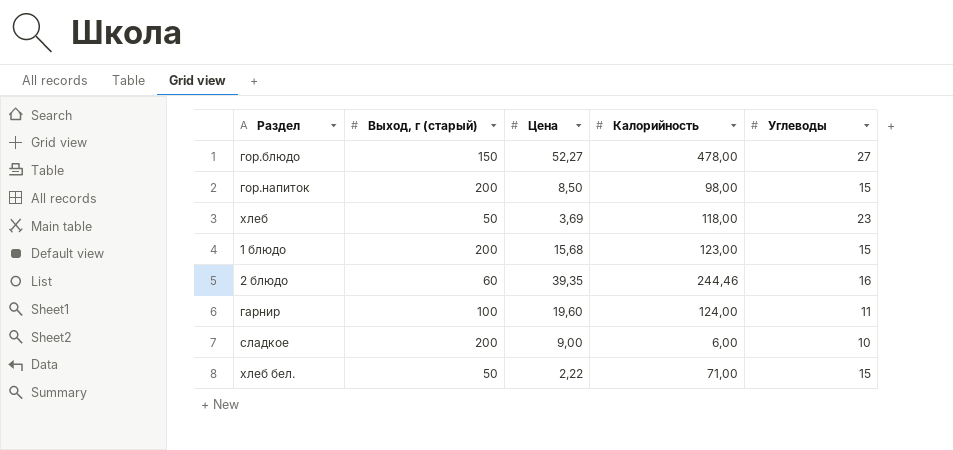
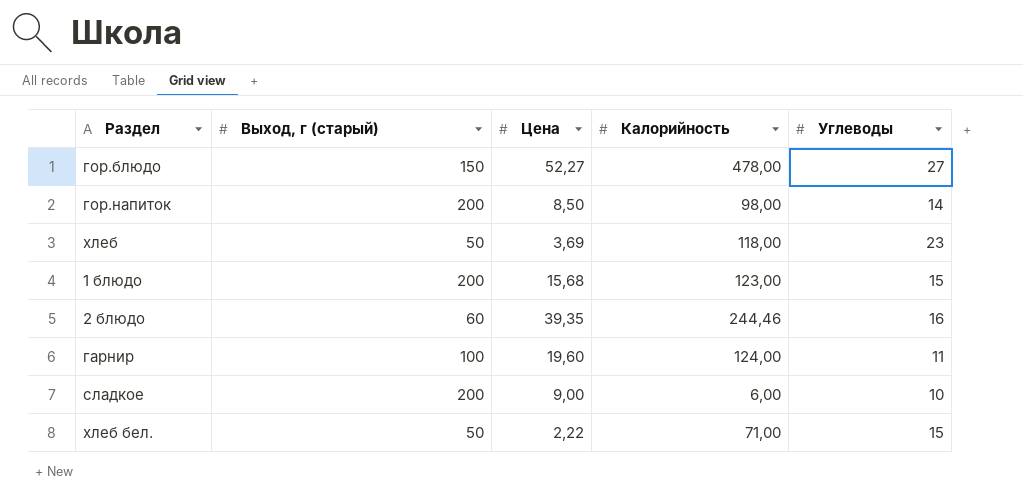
гор.напиток | Углеводы: 15 -> 14

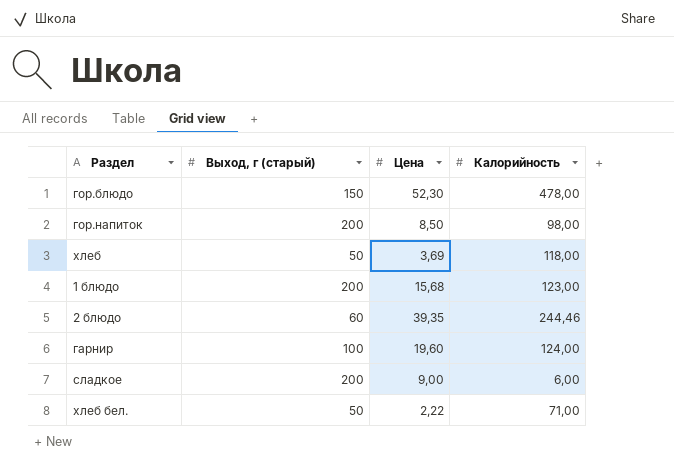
column Углеводы | position: 5 -> none
гор.блюдо | Цена: 52,27 -> 52,30

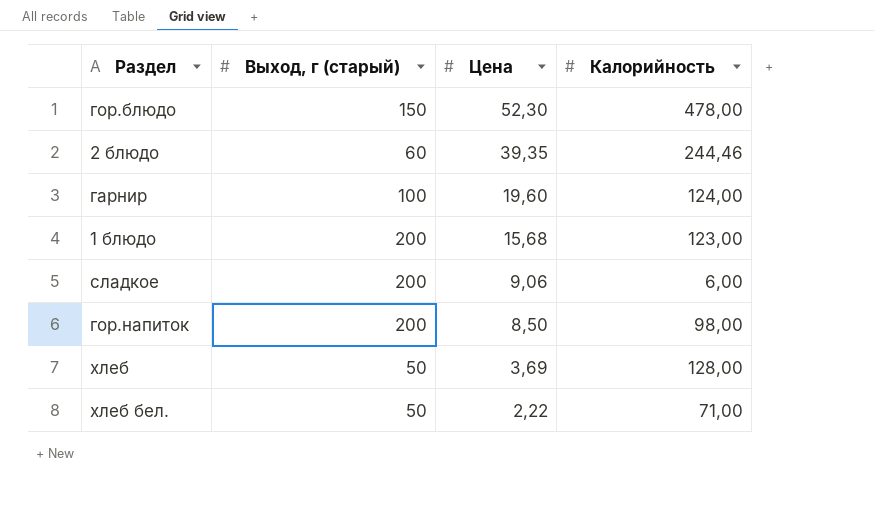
row order: none -> Цена descending
сладкое | Цена: 9,00 -> 9,06
хлеб | Калорийность: 118,00 -> 128,00

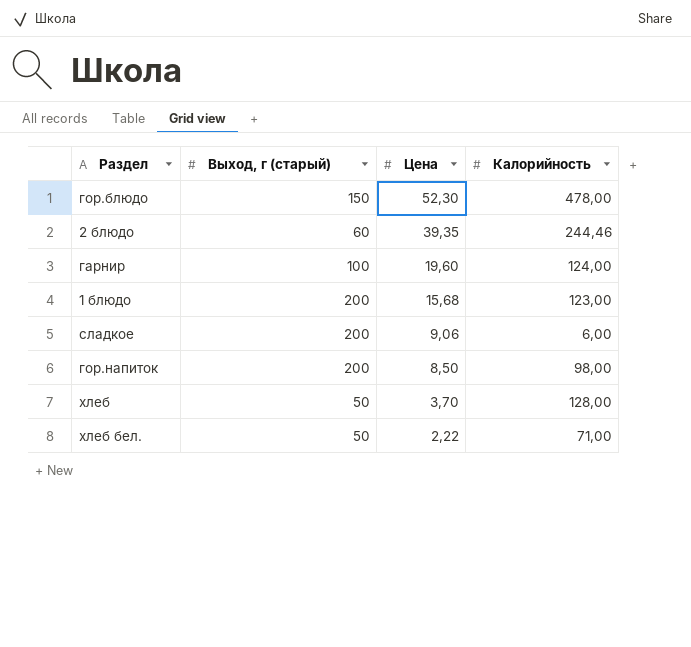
хлеб | Цена: 3,69 -> 3,70

